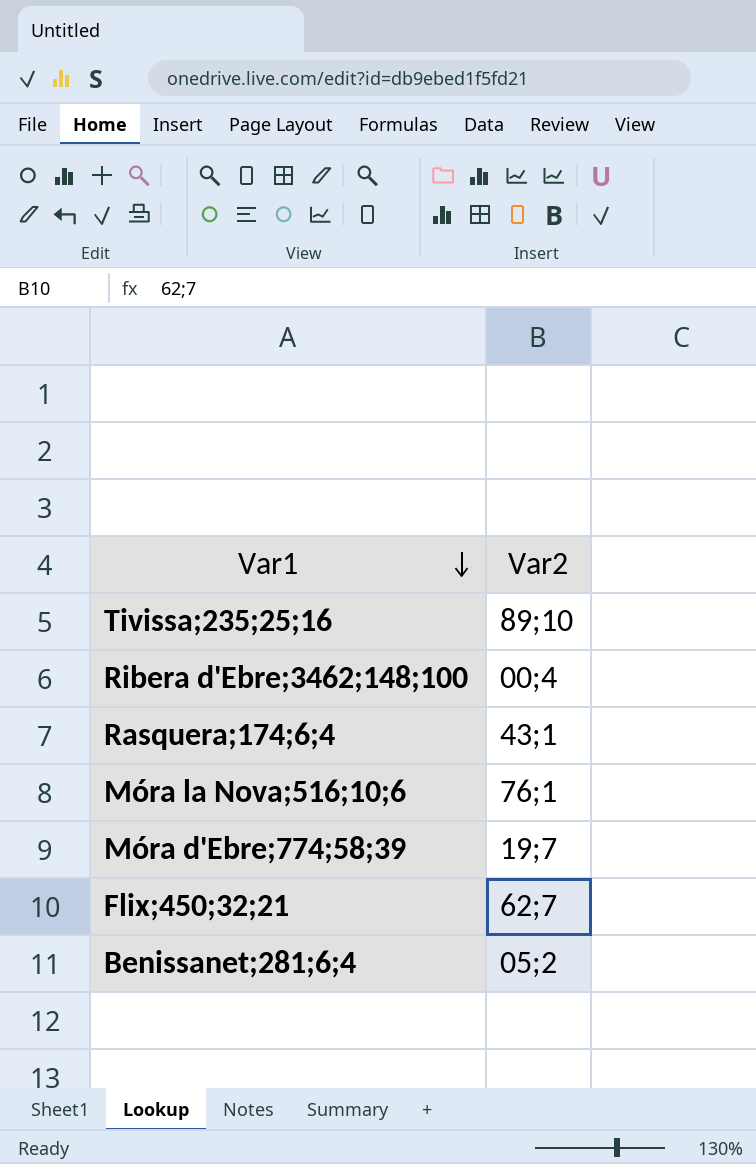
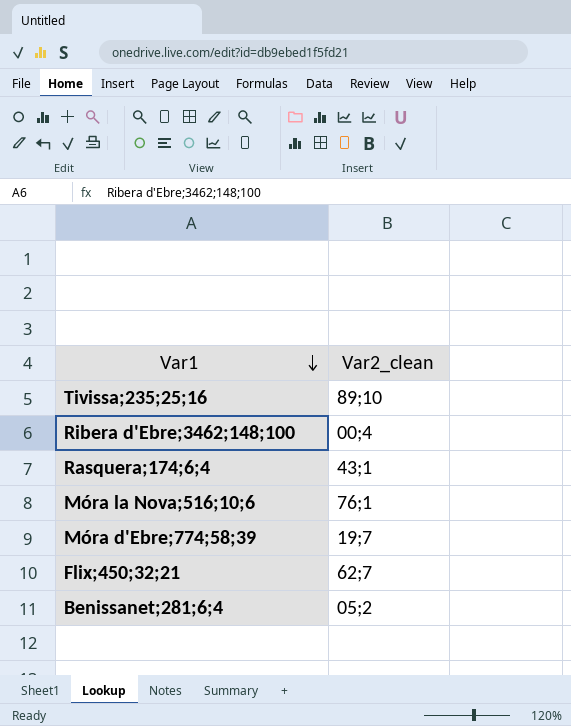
column name: Var2 -> Var2_clean

